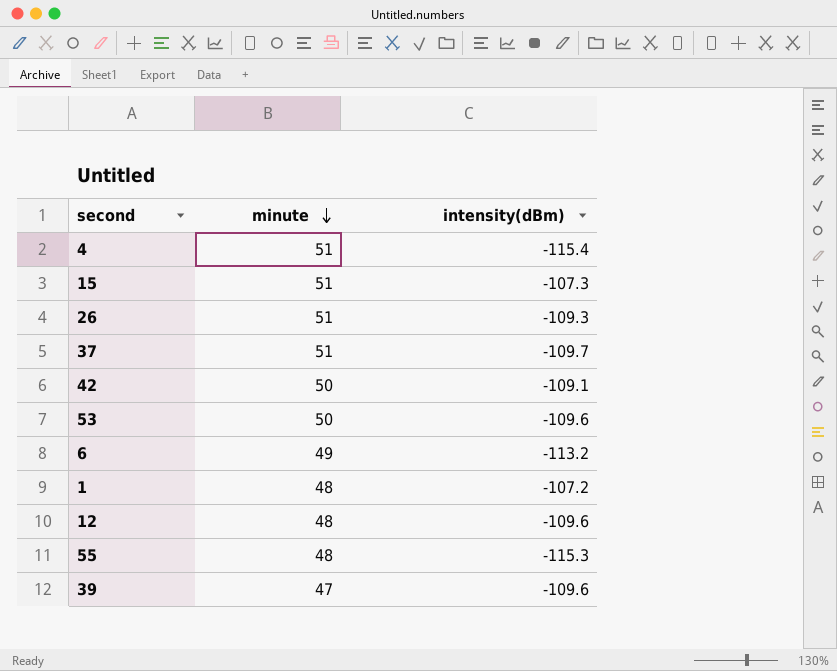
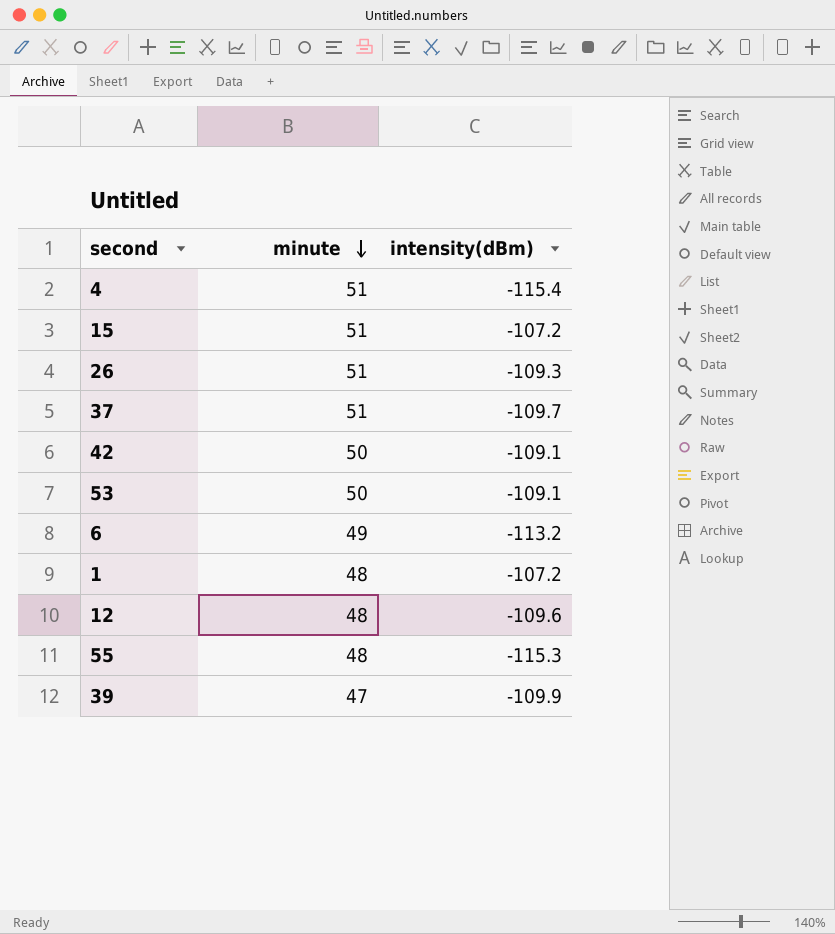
15 | intensity(dBm): -107.3 -> -107.2
53 | intensity(dBm): -109.6 -> -109.1
39 | intensity(dBm): -109.6 -> -109.9

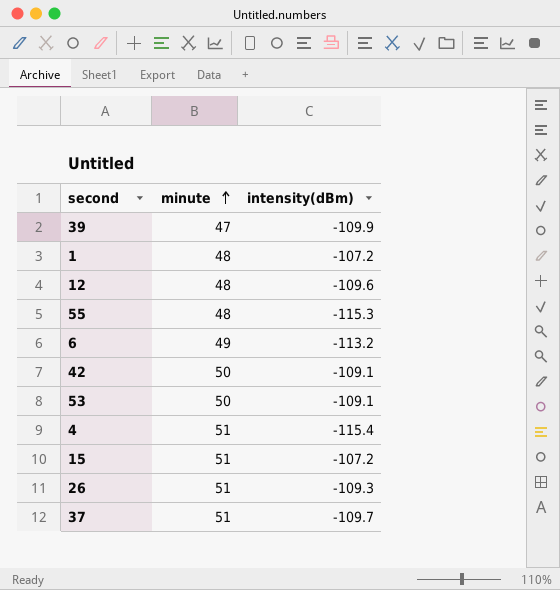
row order: minute descending -> minute ascending

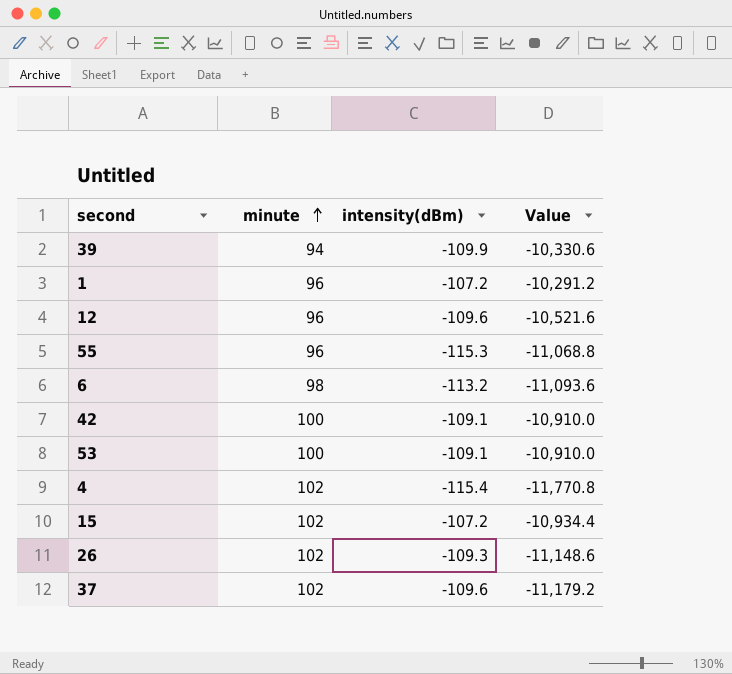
column Value | formula: none -> [minute] * [intensity(dBm)]
39 | minute: 47 -> 94
1 | minute: 48 -> 96
12 | minute: 48 -> 96
55 | minute: 48 -> 96
6 | minute: 49 -> 98
42 | minute: 50 -> 100
53 | minute: 50 -> 100
4 | minute: 51 -> 102
15 | minute: 51 -> 102
26 | minute: 51 -> 102
37 | minute: 51 -> 102
37 | intensity(dBm): -109.7 -> -109.6

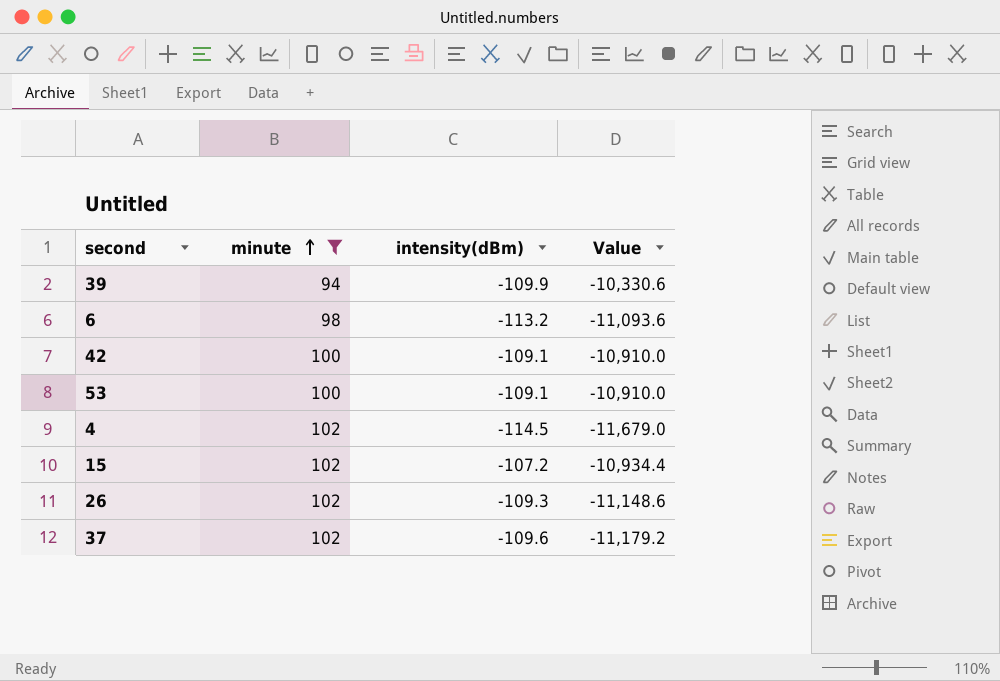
filter: none -> minute != 96
4 | intensity(dBm): -115.4 -> -114.5
4 | Value: -11,770.8 -> -11,679.0

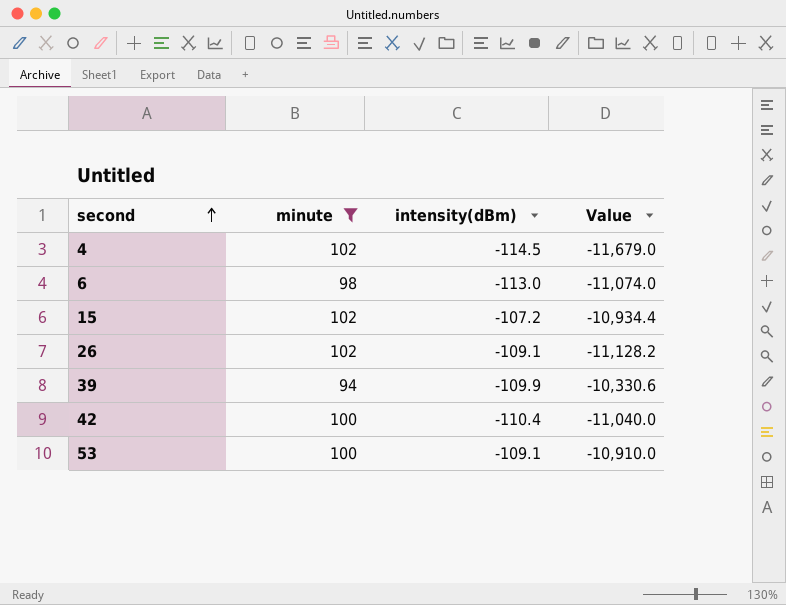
row order: minute ascending -> second ascending
row 37: 102 | -109.6 | -11,179.2 -> none
6 | intensity(dBm): -113.2 -> -113.0
6 | Value: -11,093.6 -> -11,074.0
26 | intensity(dBm): -109.3 -> -109.1
26 | Value: -11,148.6 -> -11,128.2
42 | intensity(dBm): -109.1 -> -110.4
42 | Value: -10,910.0 -> -11,040.0

